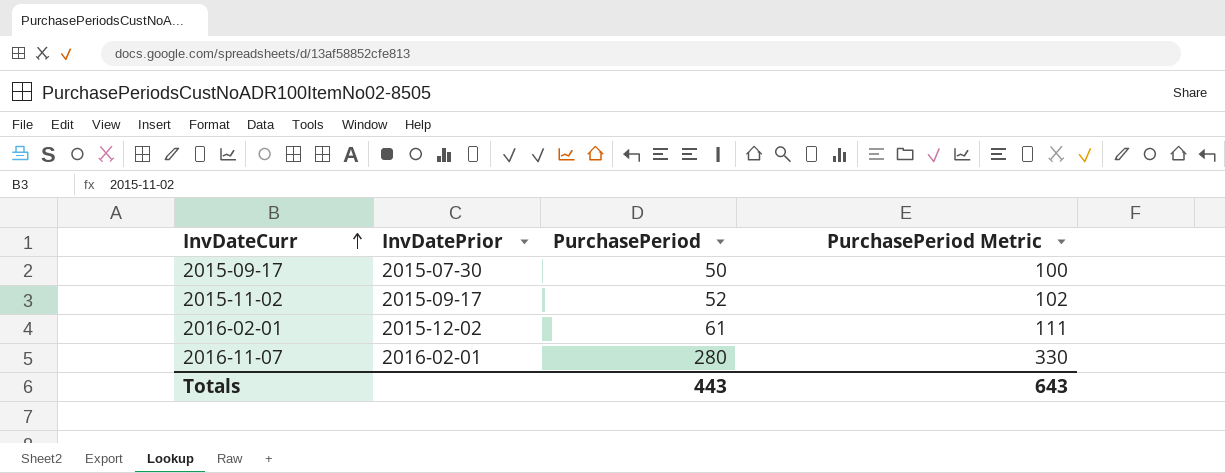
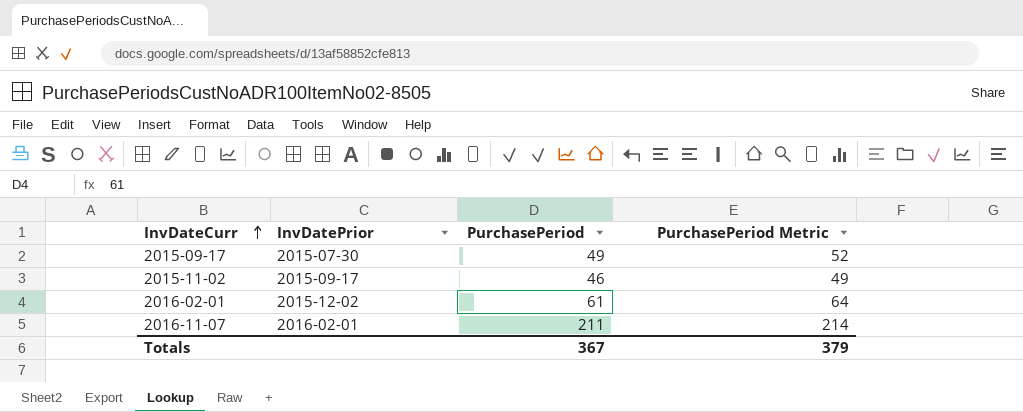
column PurchasePeriod Metric | formula: [PurchasePeriod] + 50 -> [PurchasePeriod] + 3
2015-09-17 | PurchasePeriod: 50 -> 49
2015-11-02 | PurchasePeriod: 52 -> 46
2016-11-07 | PurchasePeriod: 280 -> 211
Totals | PurchasePeriod: 443 -> 367
Totals | PurchasePeriod Metric: 643 -> 379

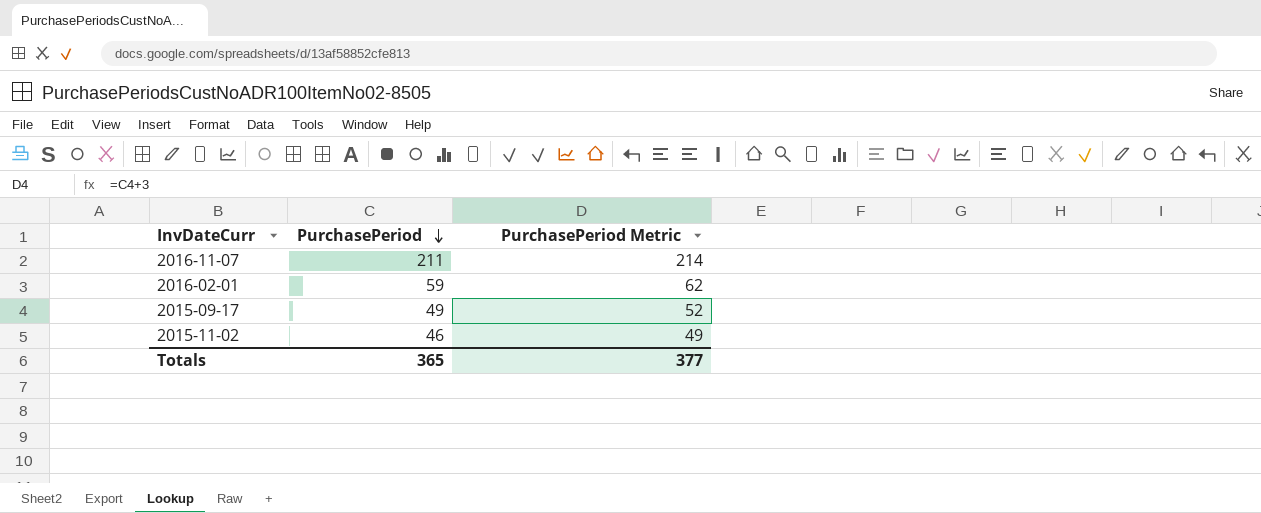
row order: InvDateCurr ascending -> PurchasePeriod descending
column InvDatePrior | position: 2 -> none
2016-02-01 | PurchasePeriod: 61 -> 59
2016-02-01 | PurchasePeriod Metric: 64 -> 62
Totals | PurchasePeriod: 367 -> 365
Totals | PurchasePeriod Metric: 379 -> 377

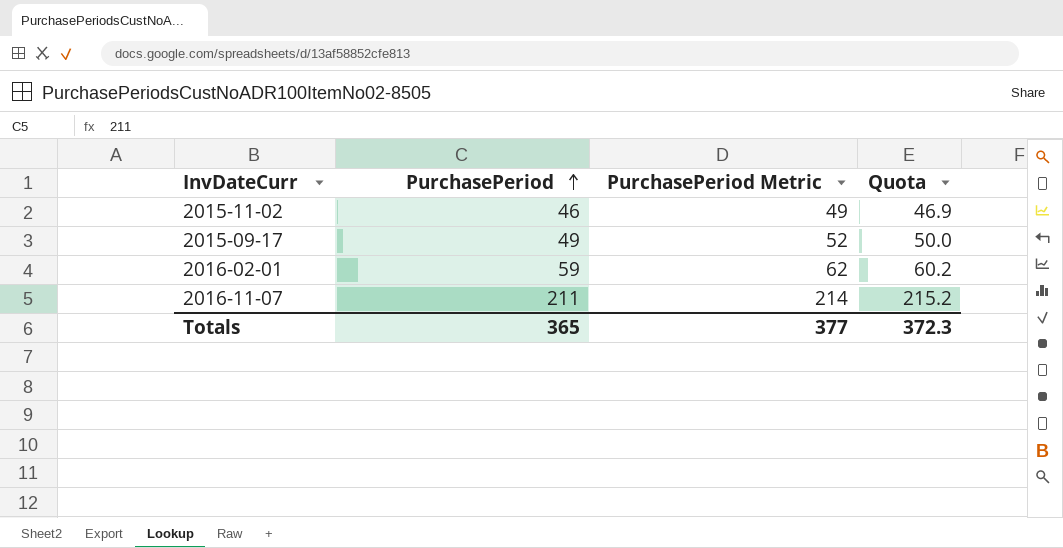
row order: PurchasePeriod descending -> PurchasePeriod ascending
column Quota | formula: none -> [PurchasePeriod] * 1.02

